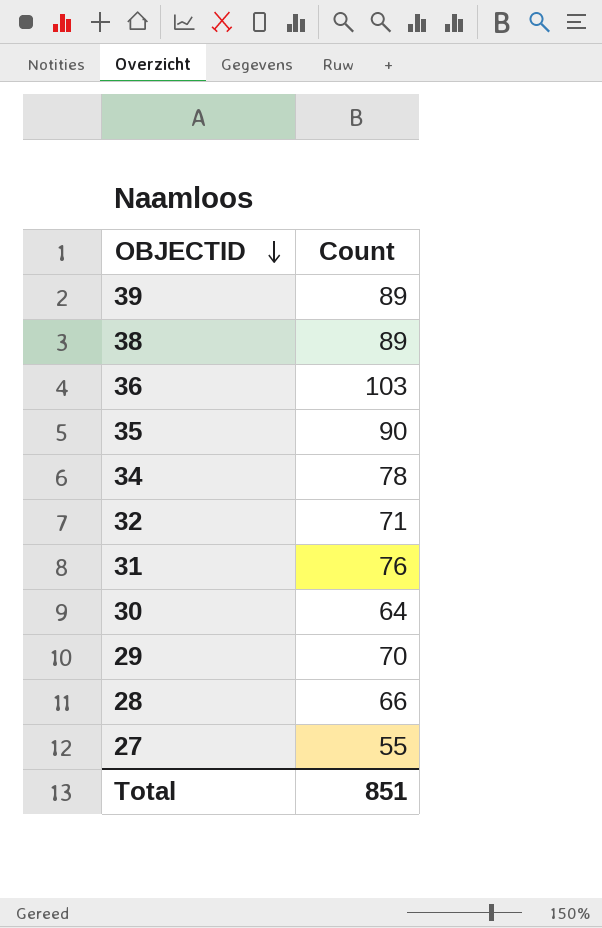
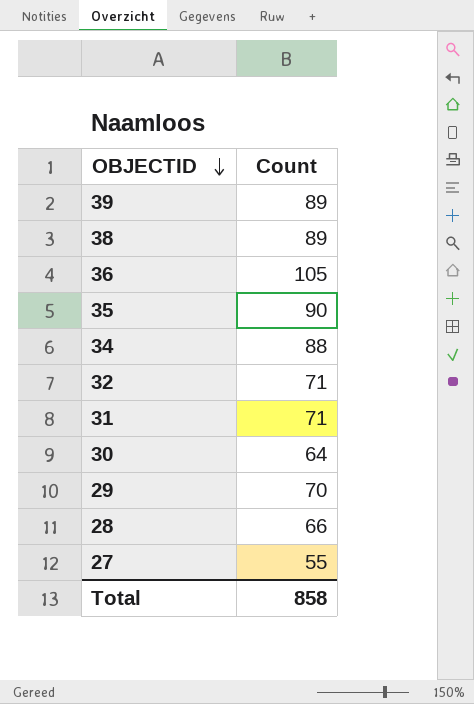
36 | Count: 103 -> 105
34 | Count: 78 -> 88
31 | Count: 76 -> 71
Total | Count: 851 -> 858

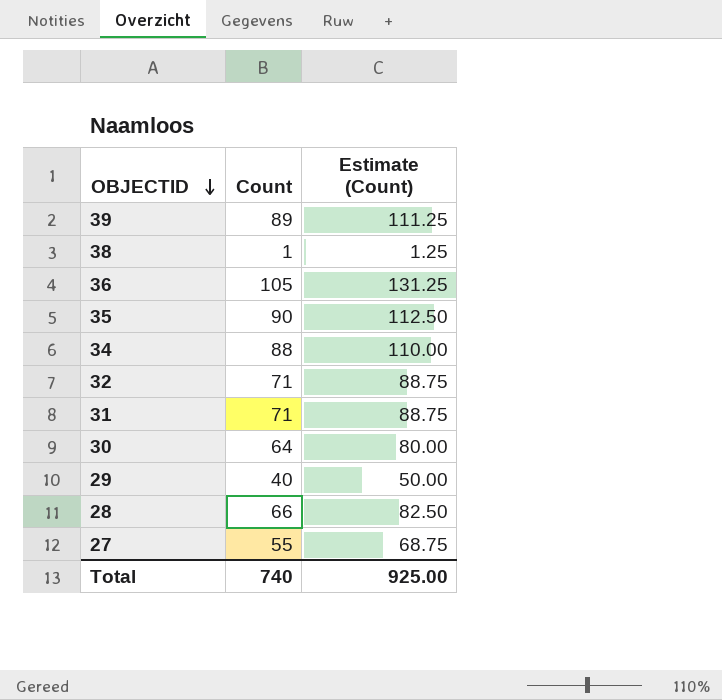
column Estimate (Count) | formula: none -> [Count] * 1.25
38 | Count: 89 -> 1
29 | Count: 70 -> 40
Total | Count: 858 -> 740

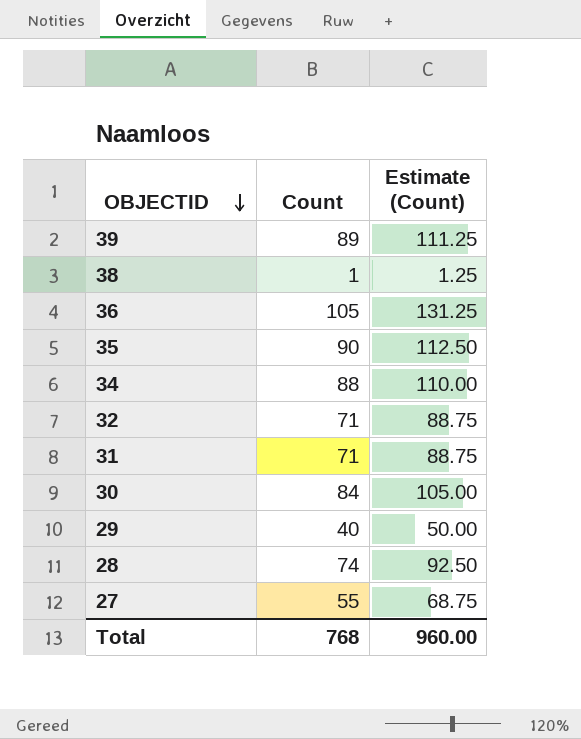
30 | Count: 64 -> 84
30 | Estimate (Count): 80.00 -> 105.00
28 | Count: 66 -> 74
28 | Estimate (Count): 82.50 -> 92.50
Total | Count: 740 -> 768
Total | Estimate (Count): 925.00 -> 960.00

